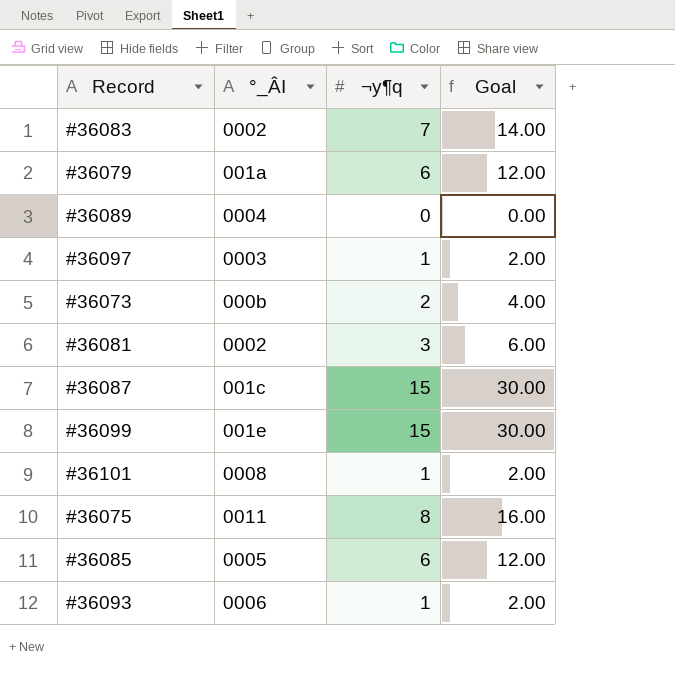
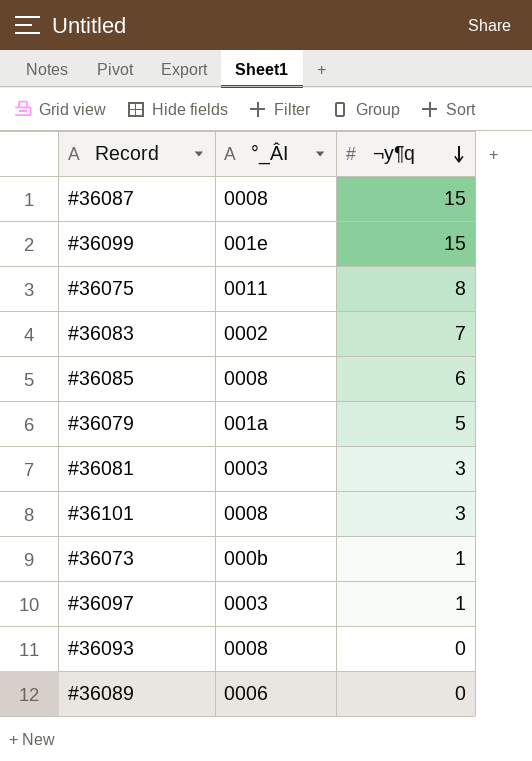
row order: none -> ¬y¶q descending
column Goal | formula: [¬y¶q] * 2 -> none
#36087 | °_ÂI: 001c -> 0008
#36085 | °_ÂI: 0005 -> 0008
#36079 | ¬y¶q: 6 -> 5
#36081 | °_ÂI: 0002 -> 0003
#36101 | ¬y¶q: 1 -> 3
#36073 | ¬y¶q: 2 -> 1
#36093 | °_ÂI: 0006 -> 0008
#36093 | ¬y¶q: 1 -> 0
#36089 | °_ÂI: 0004 -> 0006

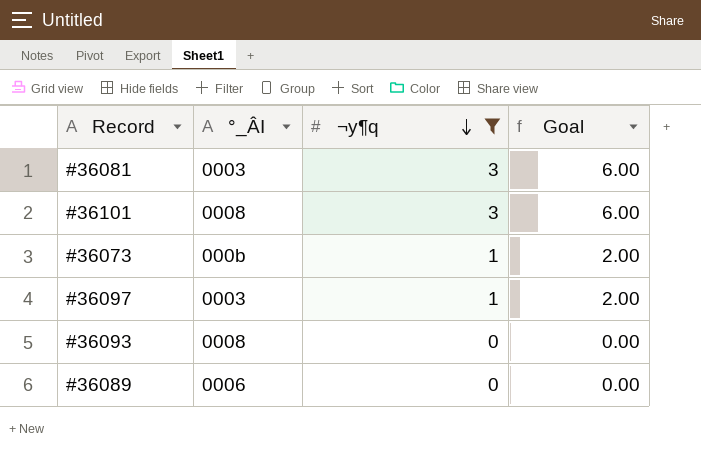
filter: none -> ¬y¶q <= 3
column Goal | formula: none -> [¬y¶q] * 2

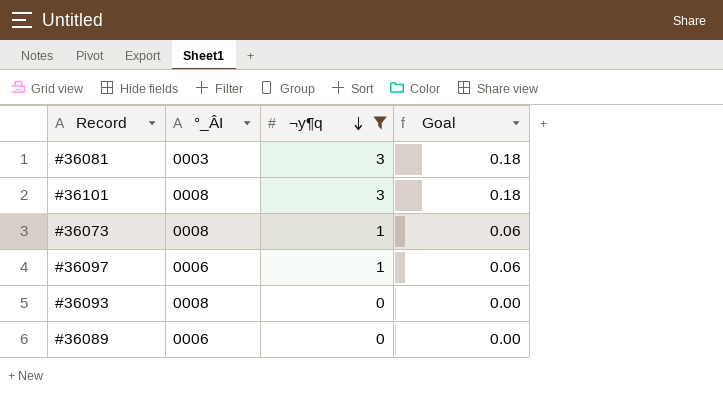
column Goal | formula: [¬y¶q] * 2 -> [¬y¶q] * 0.06
#36073 | °_ÂI: 000b -> 0008
#36097 | °_ÂI: 0003 -> 0006

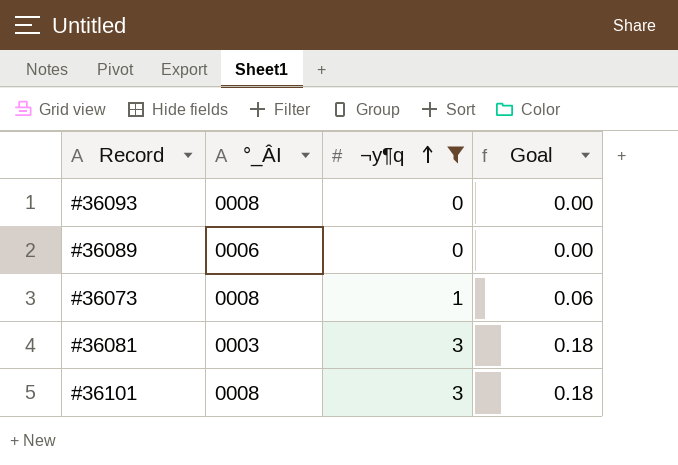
row order: ¬y¶q descending -> ¬y¶q ascending
row #36097: 0006 | 1 | 0.06 -> none

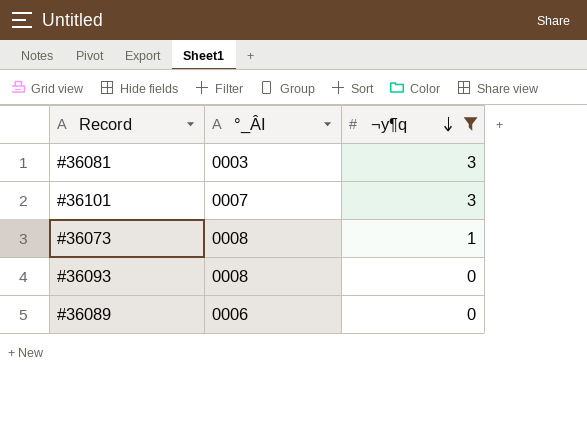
row order: ¬y¶q ascending -> ¬y¶q descending
column Goal | formula: [¬y¶q] * 0.06 -> none
#36101 | °_ÂI: 0008 -> 0007

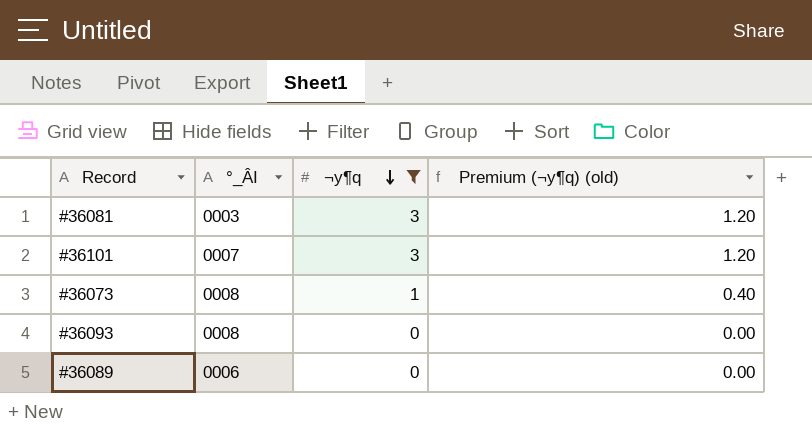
column Premium (¬y¶q) (old) | formula: none -> [¬y¶q] * 0.4

